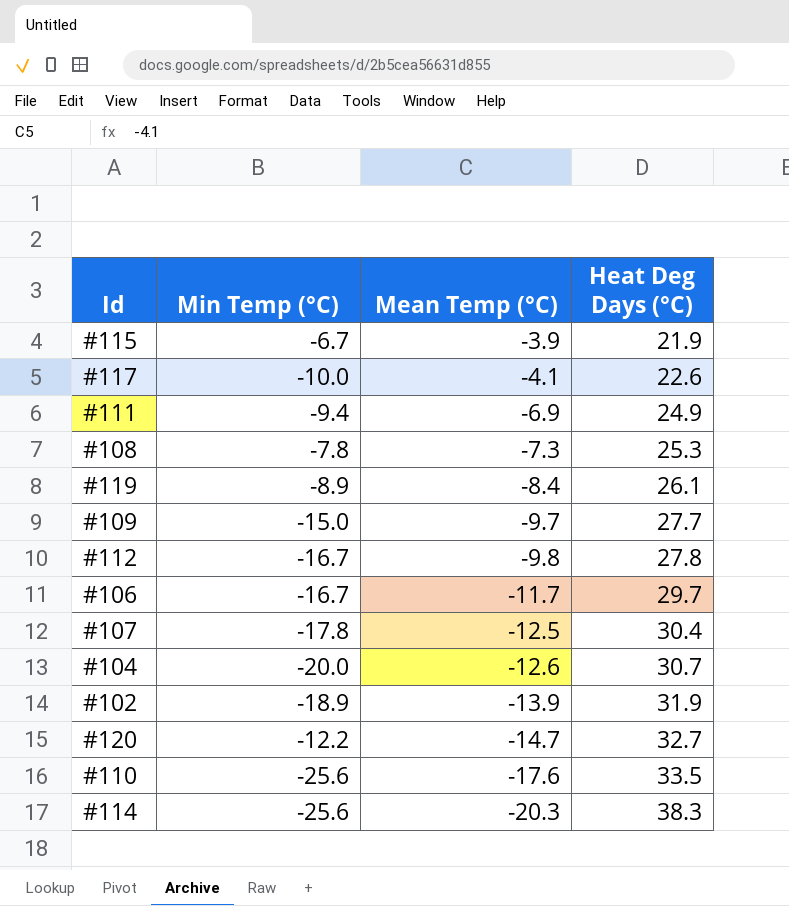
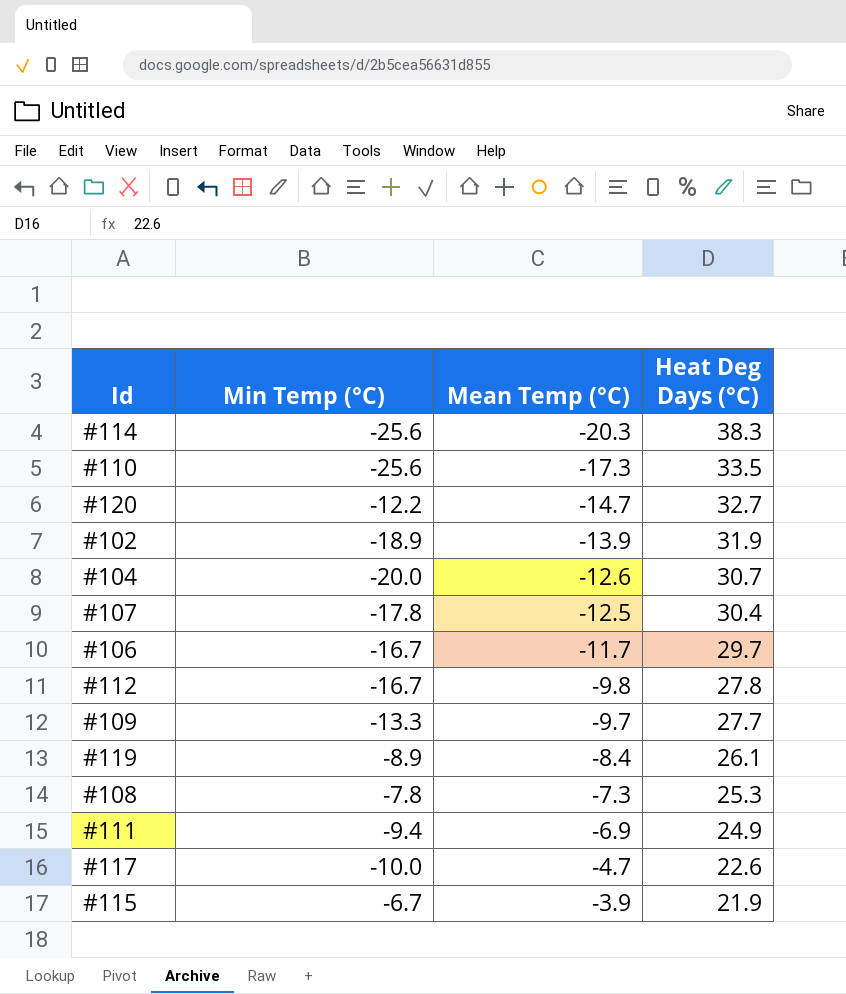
row order: Mean Temp (°C) descending -> Mean Temp (°C) ascending
#110 | Mean Temp (°C): -17.6 -> -17.3
#109 | Min Temp (°C): -15.0 -> -13.3
#117 | Mean Temp (°C): -4.1 -> -4.7

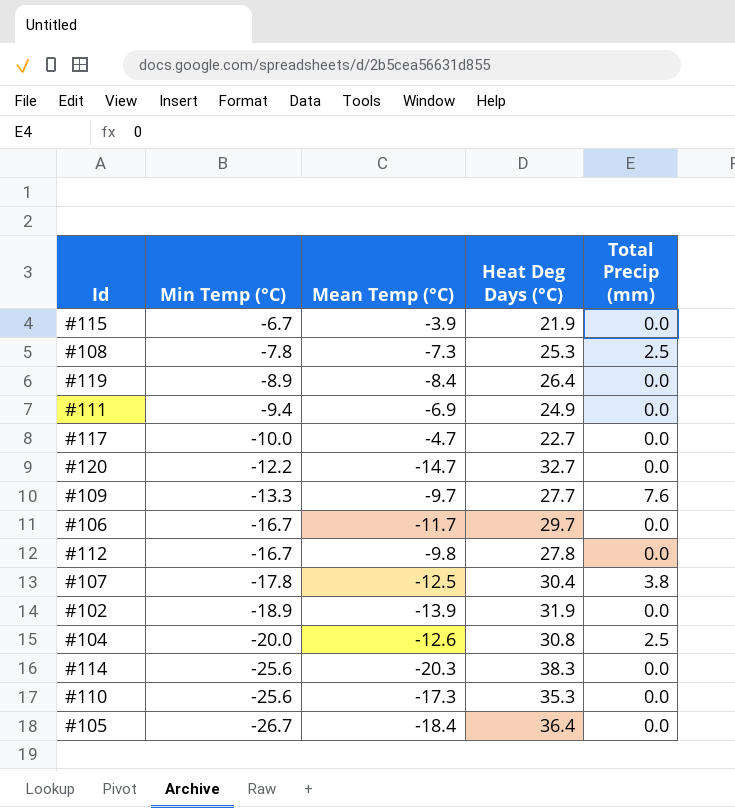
row order: Mean Temp (°C) ascending -> Min Temp (°C) descending
column Total Precip (mm) | position: none -> 5
#119 | Heat Deg Days (°C): 26.1 -> 26.4
#117 | Heat Deg Days (°C): 22.6 -> 22.7
#104 | Heat Deg Days (°C): 30.7 -> 30.8
#110 | Heat Deg Days (°C): 33.5 -> 35.3
row #105: none -> -26.7 | -18.4 | 36.4 | 0.0

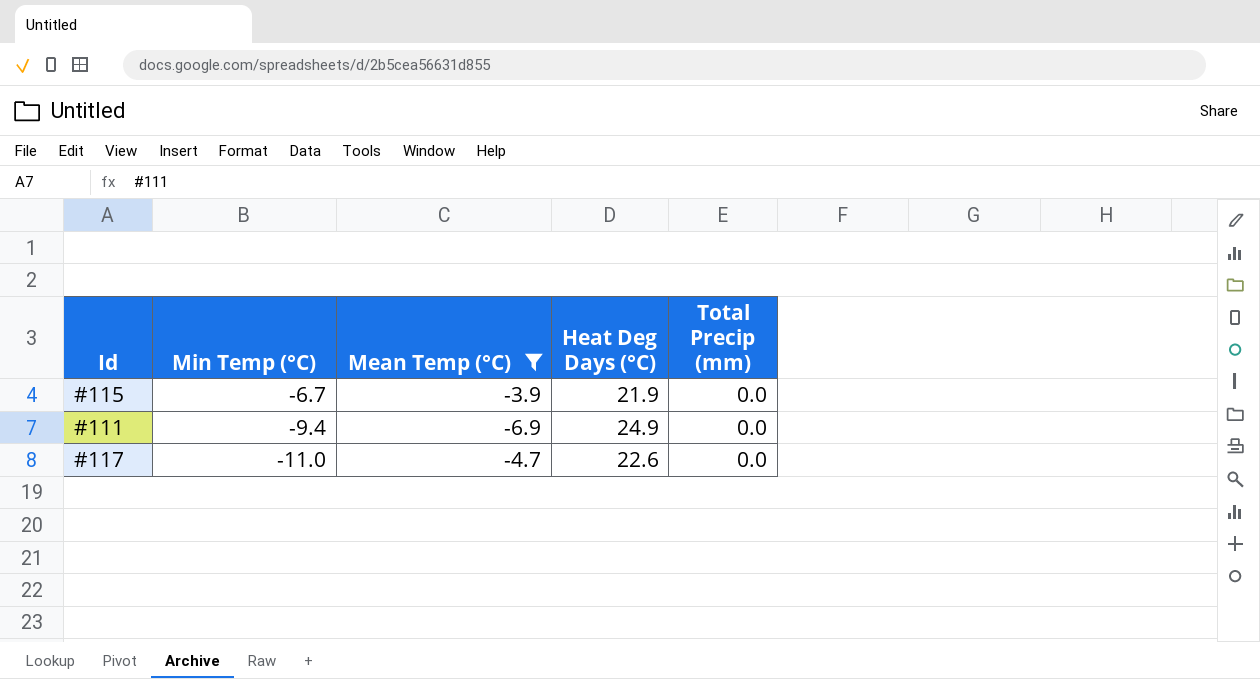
filter: none -> Mean Temp (°C) >= -6.9
#117 | Min Temp (°C): -10.0 -> -11.0
#117 | Heat Deg Days (°C): 22.7 -> 22.6

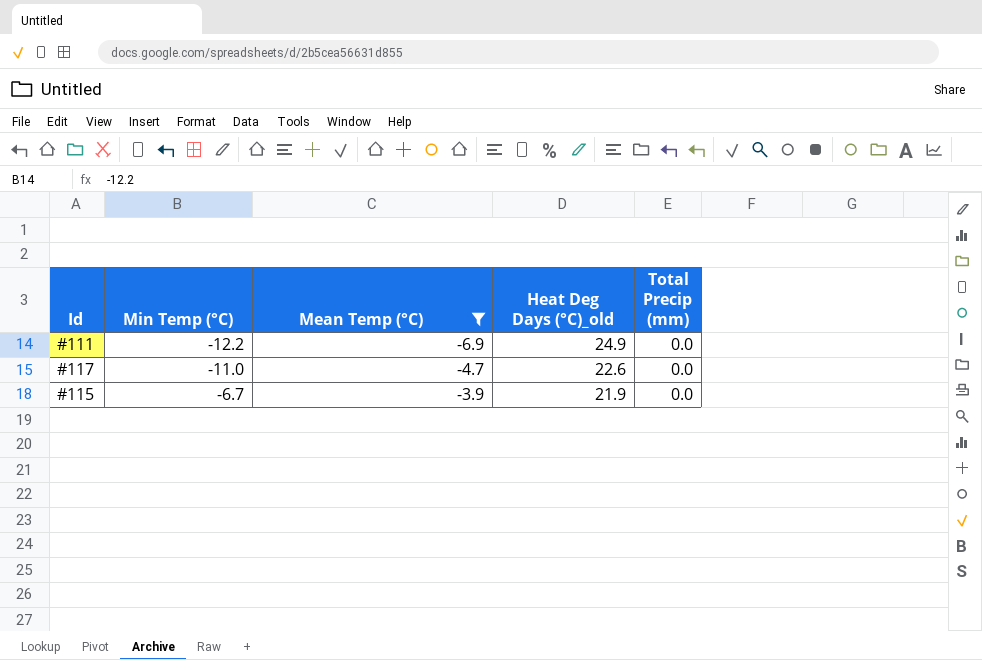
row order: Min Temp (°C) descending -> Min Temp (°C) ascending
column name: Heat Deg Days (°C) -> Heat Deg Days (°C)_old
#111 | Min Temp (°C): -9.4 -> -12.2

